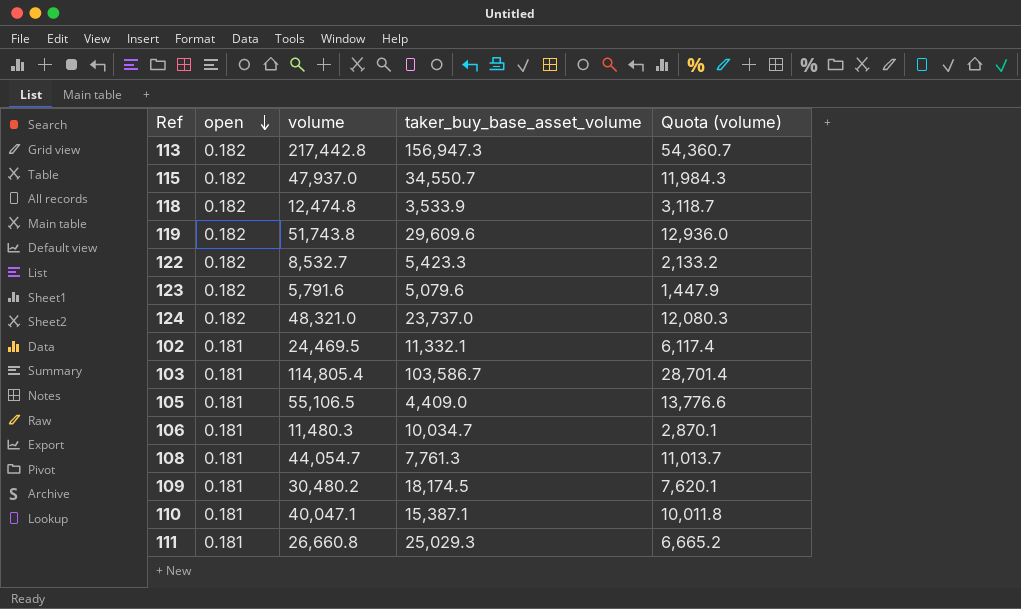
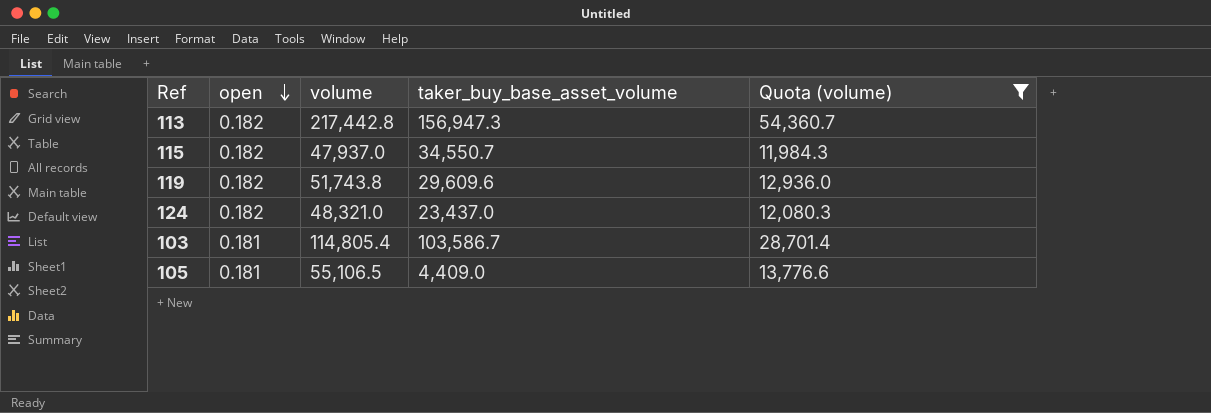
filter: none -> Quota (volume) >= 11,984.3
124 | taker_buy_base_asset_volume: 23,737.0 -> 23,437.0

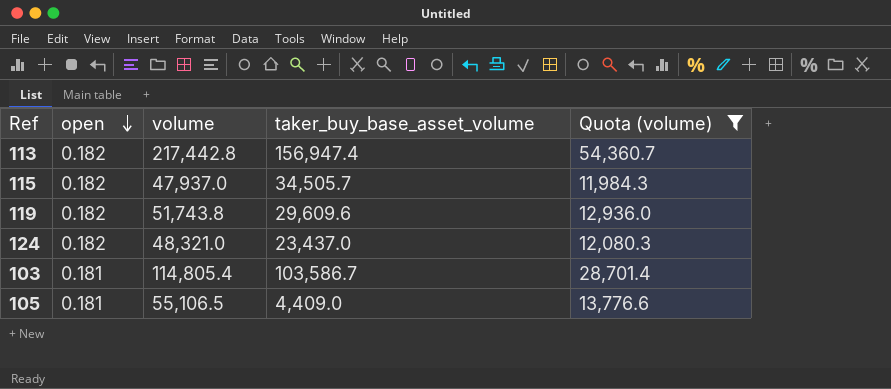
113 | taker_buy_base_asset_volume: 156,947.3 -> 156,947.4
115 | taker_buy_base_asset_volume: 34,550.7 -> 34,505.7

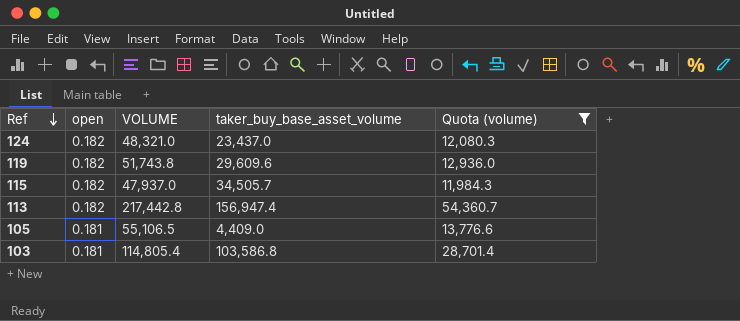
row order: open descending -> Ref descending
column name: volume -> VOLUME
103 | taker_buy_base_asset_volume: 103,586.7 -> 103,586.8

